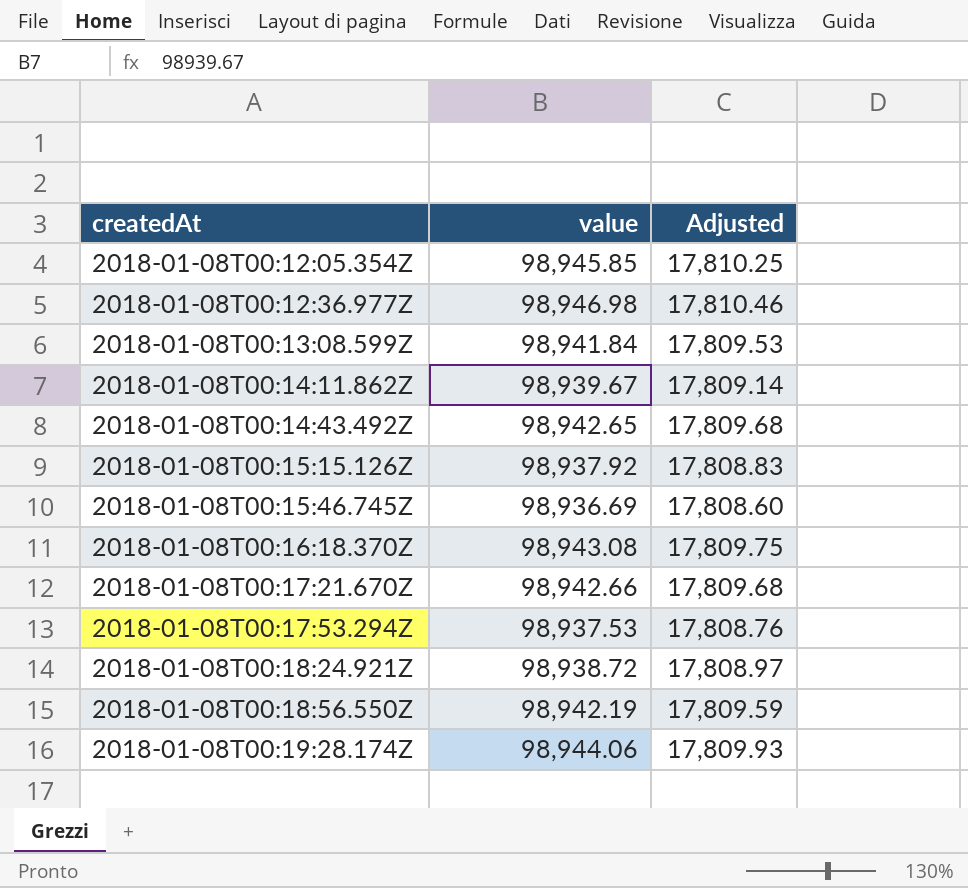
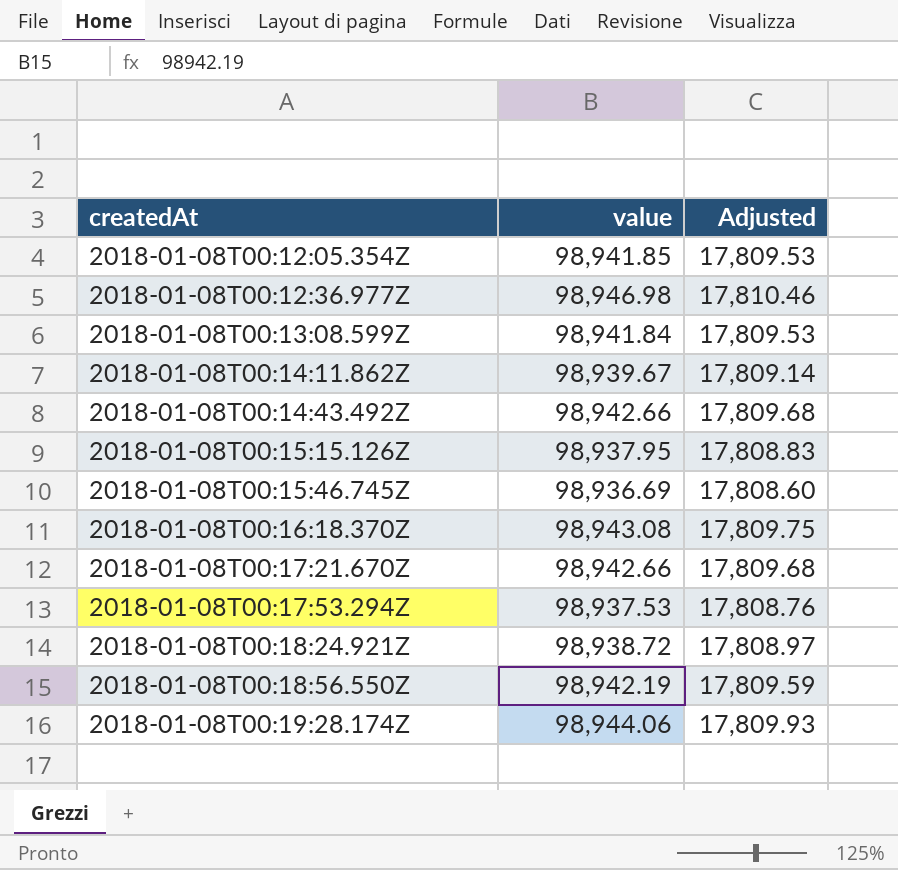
2018-01-08T00:12:05.354Z | value: 98,945.85 -> 98,941.85
2018-01-08T00:12:05.354Z | Adjusted: 17,810.25 -> 17,809.53
2018-01-08T00:14:43.492Z | value: 98,942.65 -> 98,942.66
2018-01-08T00:15:15.126Z | value: 98,937.92 -> 98,937.95

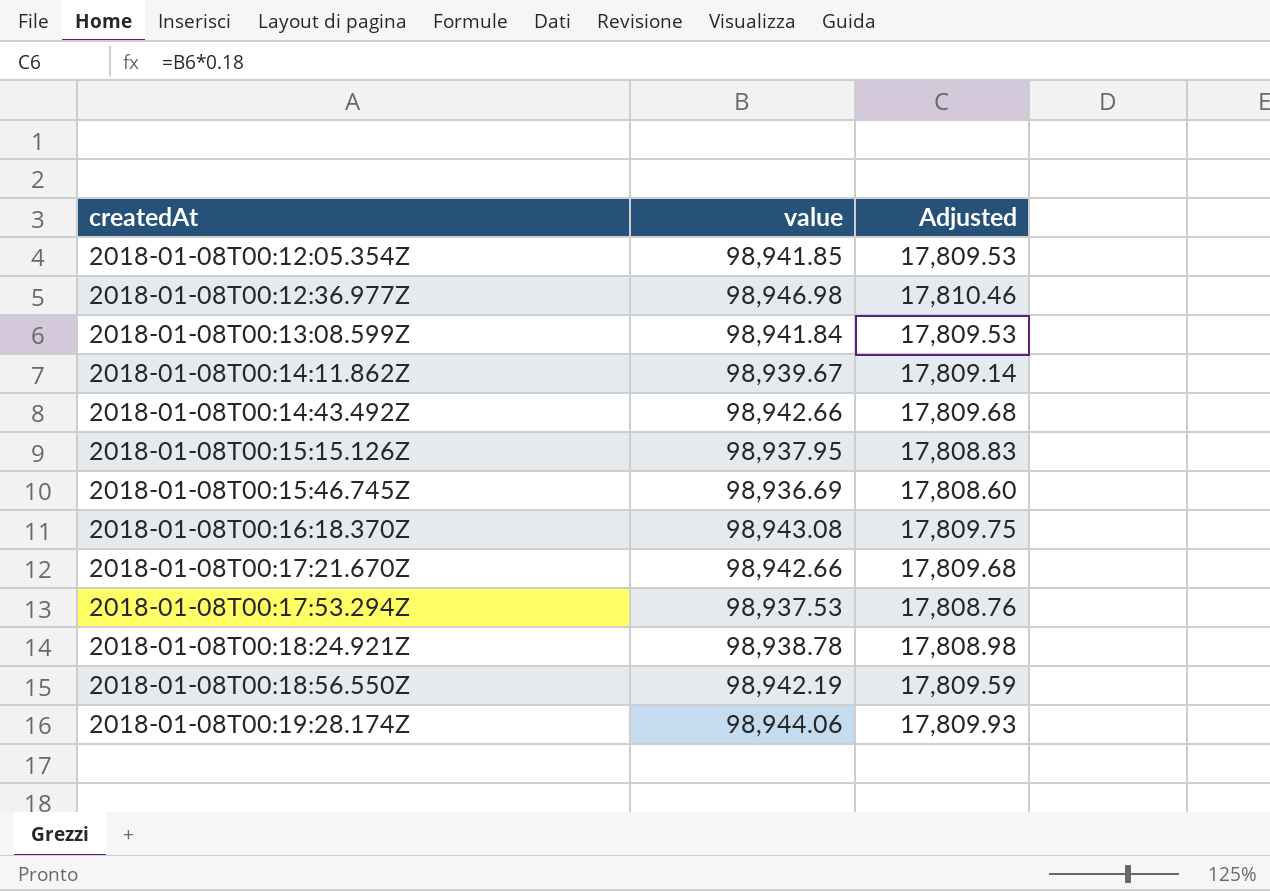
2018-01-08T00:18:24.921Z | value: 98,938.72 -> 98,938.78
2018-01-08T00:18:24.921Z | Adjusted: 17,808.97 -> 17,808.98

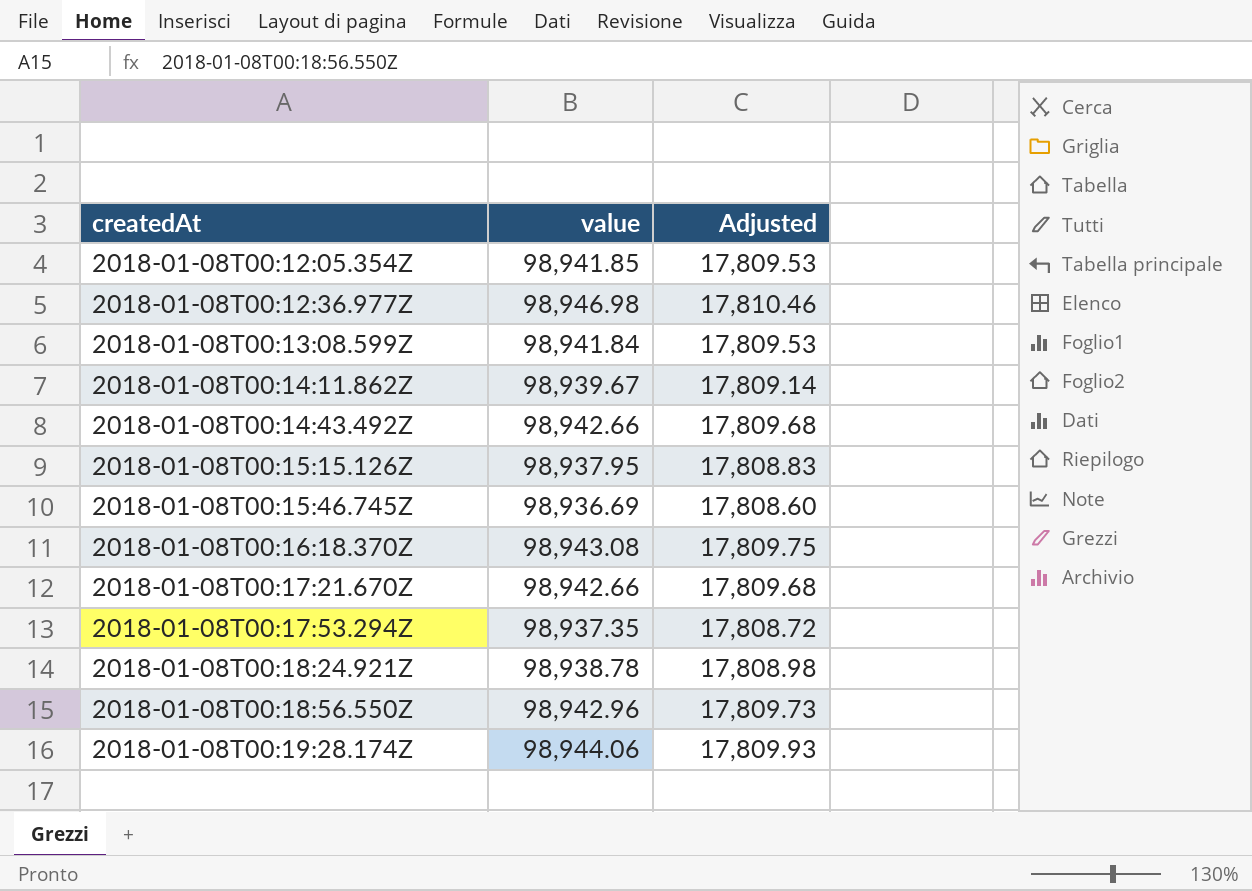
2018-01-08T00:17:53.294Z | value: 98,937.53 -> 98,937.35
2018-01-08T00:17:53.294Z | Adjusted: 17,808.76 -> 17,808.72
2018-01-08T00:18:56.550Z | value: 98,942.19 -> 98,942.96
2018-01-08T00:18:56.550Z | Adjusted: 17,809.59 -> 17,809.73

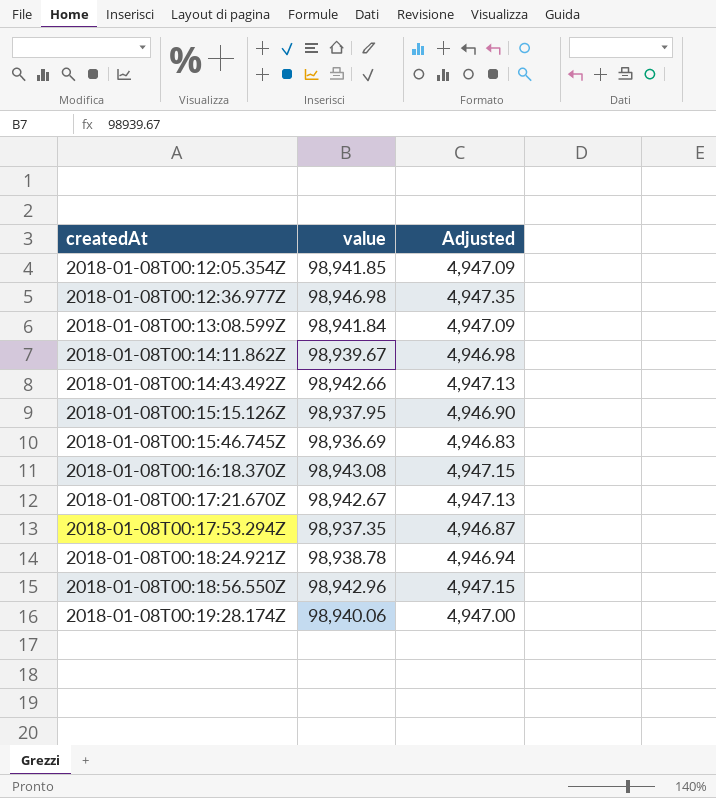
column Adjusted | formula: [value] * 0.18 -> [value] * 0.05
2018-01-08T00:17:21.670Z | value: 98,942.66 -> 98,942.67
2018-01-08T00:19:28.174Z | value: 98,944.06 -> 98,940.06

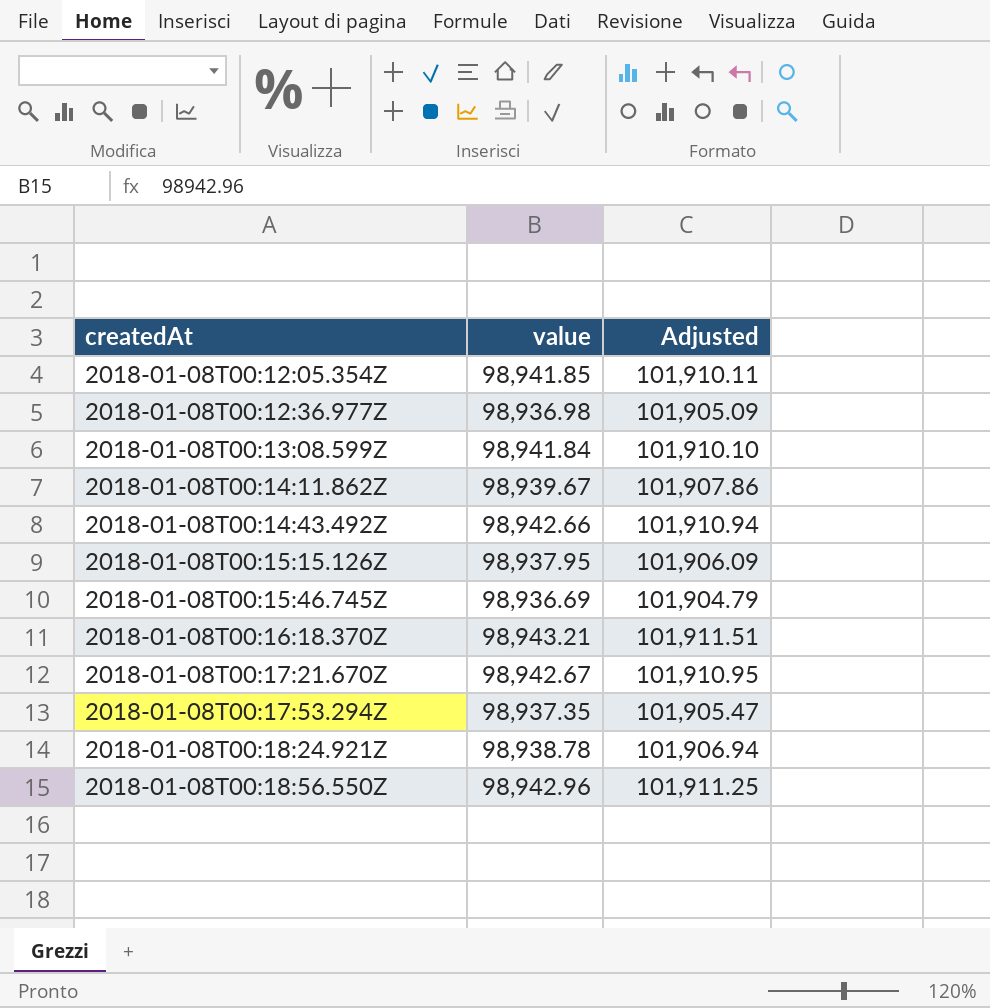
column Adjusted | formula: [value] * 0.05 -> [value] * 1.03
row 2018-01-08T00:19:28.174Z: 98,940.06 | 4,947.00 -> none
2018-01-08T00:12:36.977Z | value: 98,946.98 -> 98,936.98
2018-01-08T00:16:18.370Z | value: 98,943.08 -> 98,943.21

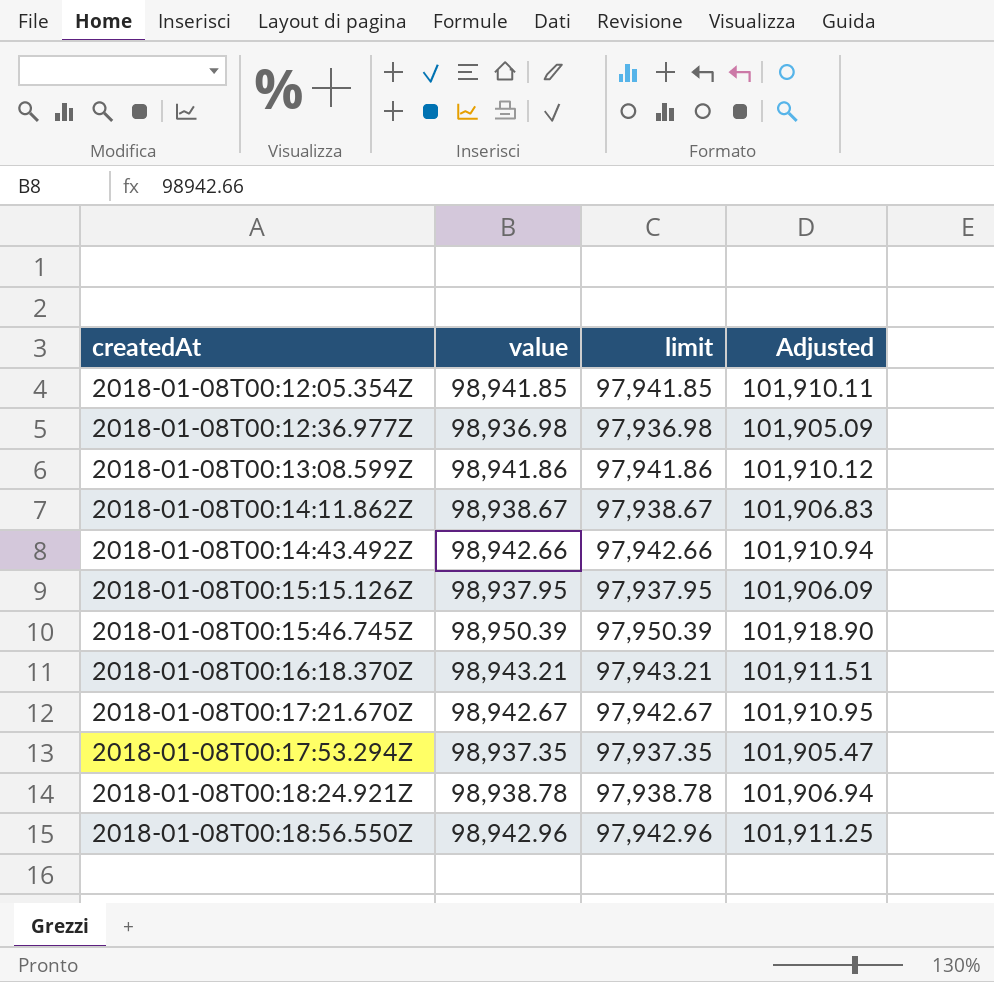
column limit | formula: none -> [value] - 1000
2018-01-08T00:13:08.599Z | value: 98,941.84 -> 98,941.86
2018-01-08T00:13:08.599Z | Adjusted: 101,910.10 -> 101,910.12
2018-01-08T00:14:11.862Z | value: 98,939.67 -> 98,938.67
2018-01-08T00:14:11.862Z | Adjusted: 101,907.86 -> 101,906.83
2018-01-08T00:15:46.745Z | value: 98,936.69 -> 98,950.39
2018-01-08T00:15:46.745Z | Adjusted: 101,904.79 -> 101,918.90

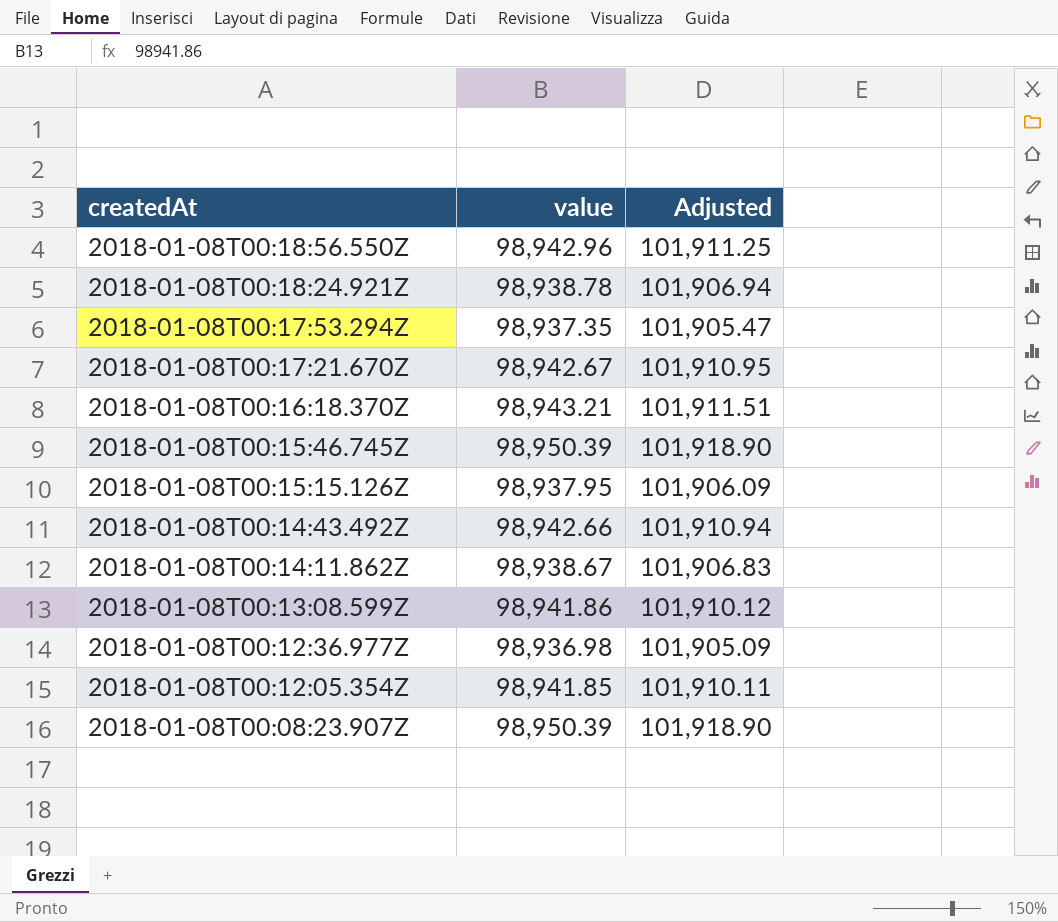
row order: createdAt ascending -> createdAt descending
column limit | formula: [value] - 1000 -> none
row 2018-01-08T00:08:23.907Z: none -> 98,950.39 | 101,918.90

